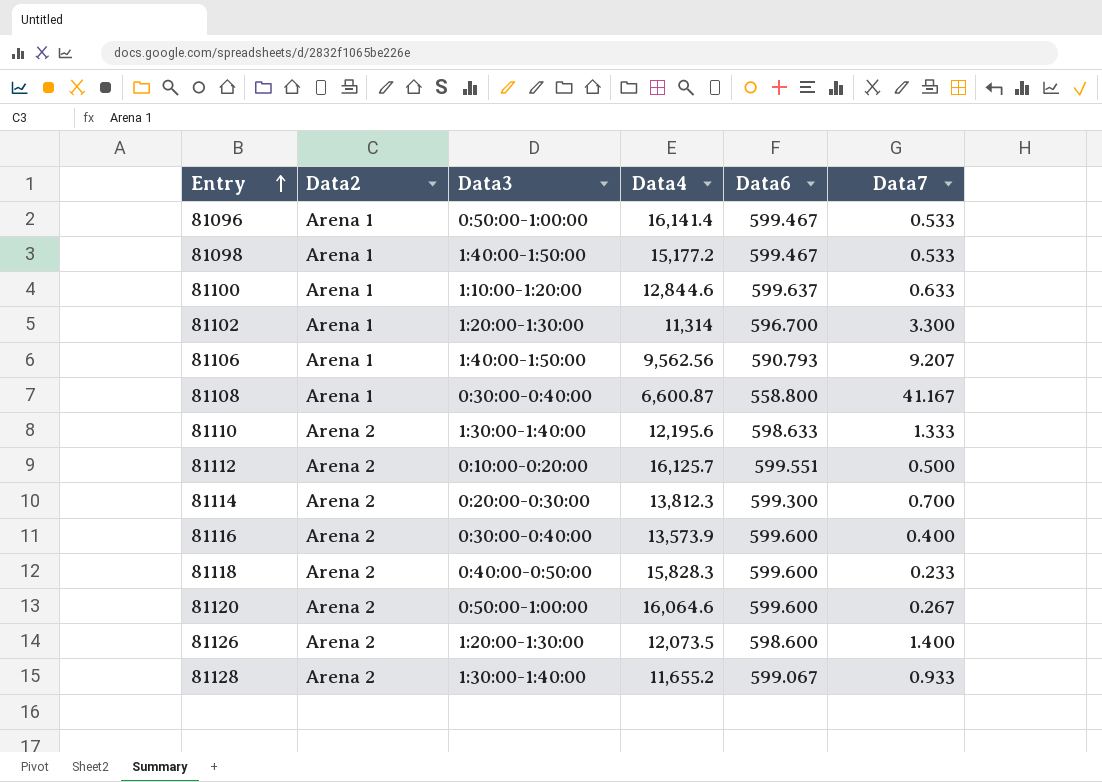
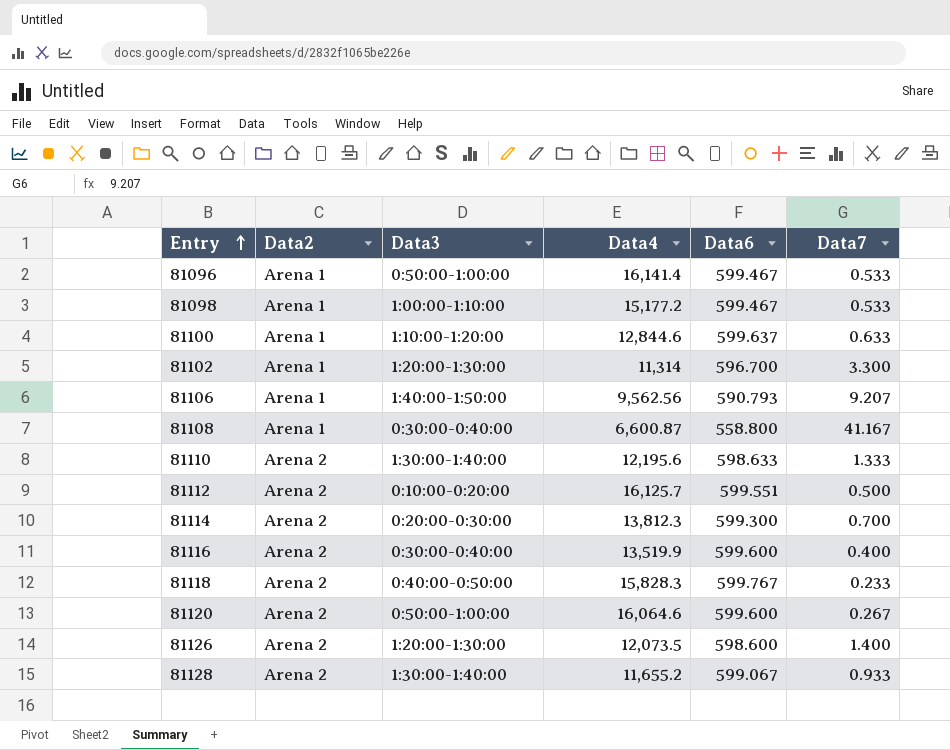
81098 | Data3: 1:40:00-1:50:00 -> 1:00:00-1:10:00
81116 | Data4: 13,573.9 -> 13,519.9
81118 | Data6: 599.600 -> 599.767

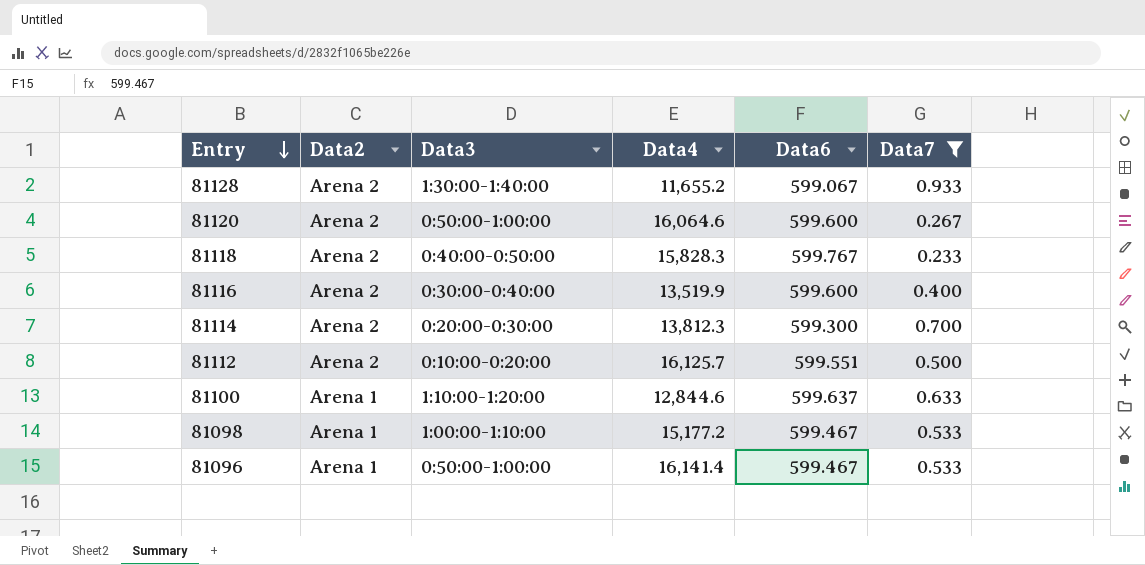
filter: none -> Data7 <= 0.933
row order: Entry ascending -> Entry descending

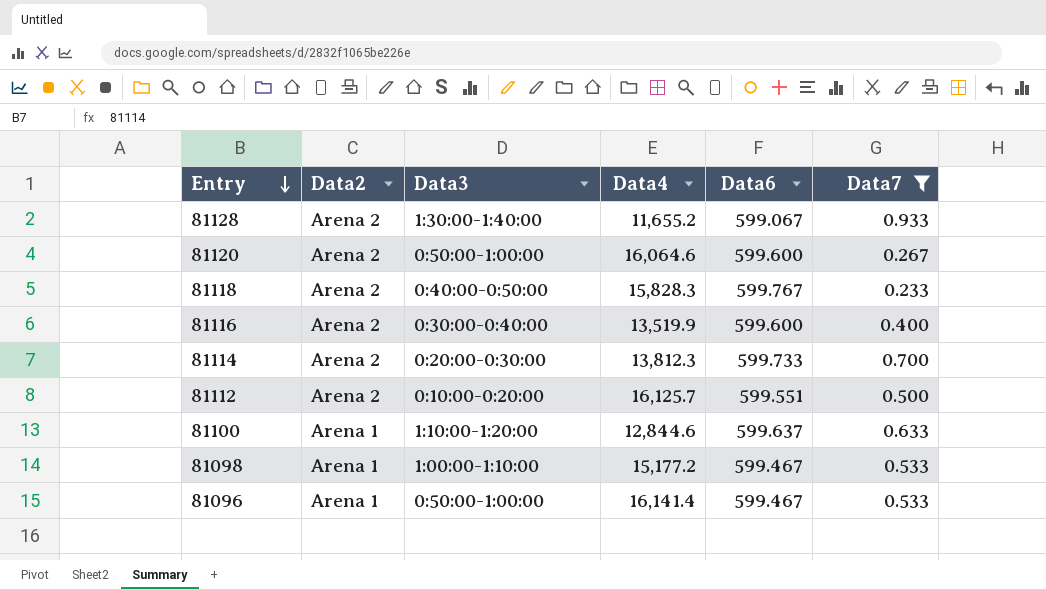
81114 | Data6: 599.300 -> 599.733

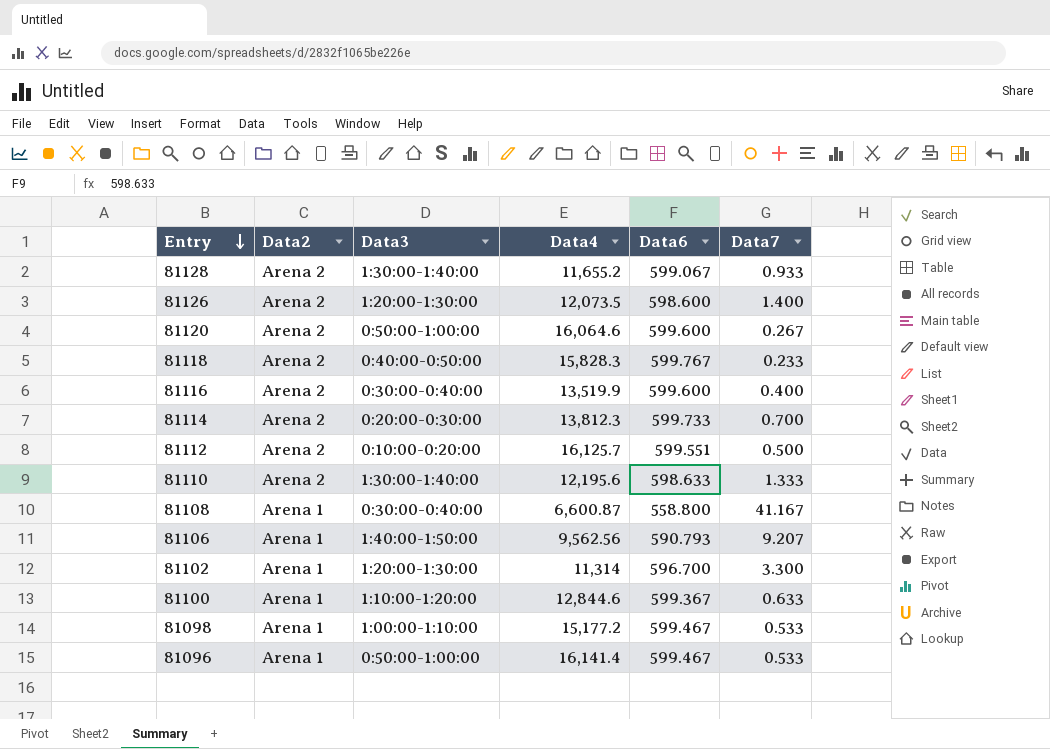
filter: Data7 <= 0.933 -> none
81100 | Data6: 599.637 -> 599.367

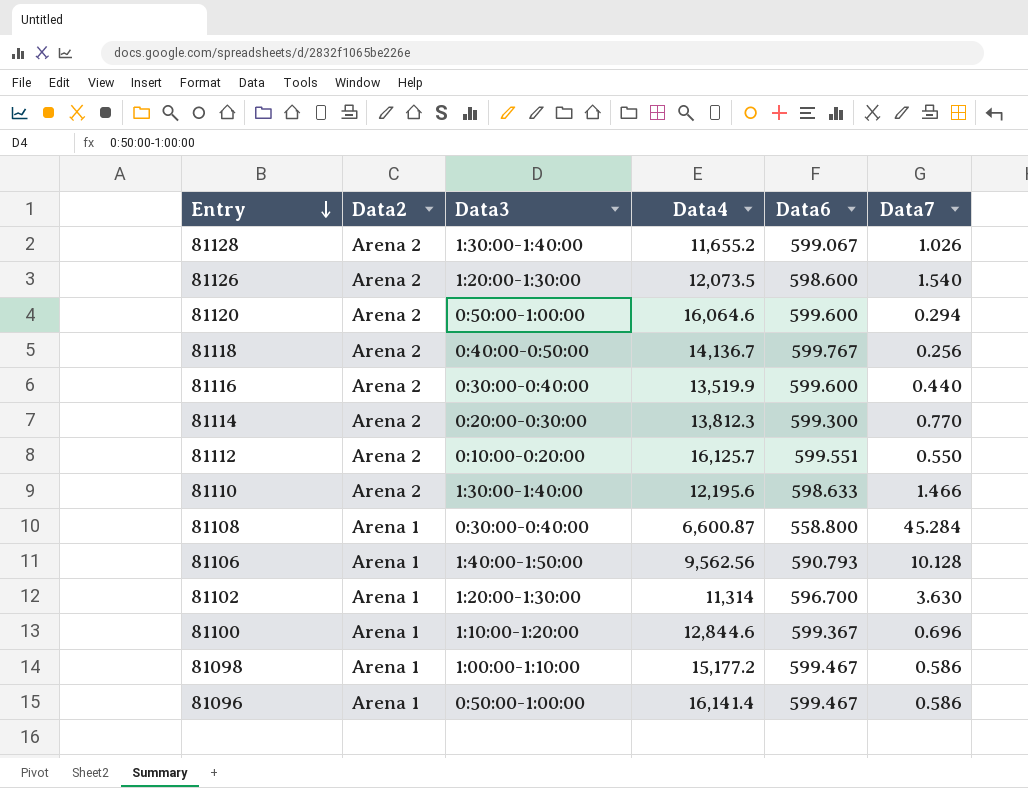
81128 | Data7: 0.933 -> 1.026
81126 | Data7: 1.400 -> 1.540
81120 | Data7: 0.267 -> 0.294
81118 | Data4: 15,828.3 -> 14,136.7
81118 | Data7: 0.233 -> 0.256
81116 | Data7: 0.400 -> 0.440
81114 | Data6: 599.733 -> 599.300
81114 | Data7: 0.700 -> 0.770
81112 | Data7: 0.500 -> 0.550
81110 | Data7: 1.333 -> 1.466
81108 | Data7: 41.167 -> 45.284
81106 | Data7: 9.207 -> 10.128
81102 | Data7: 3.300 -> 3.630
81100 | Data7: 0.633 -> 0.696
81098 | Data7: 0.533 -> 0.586
81096 | Data7: 0.533 -> 0.586

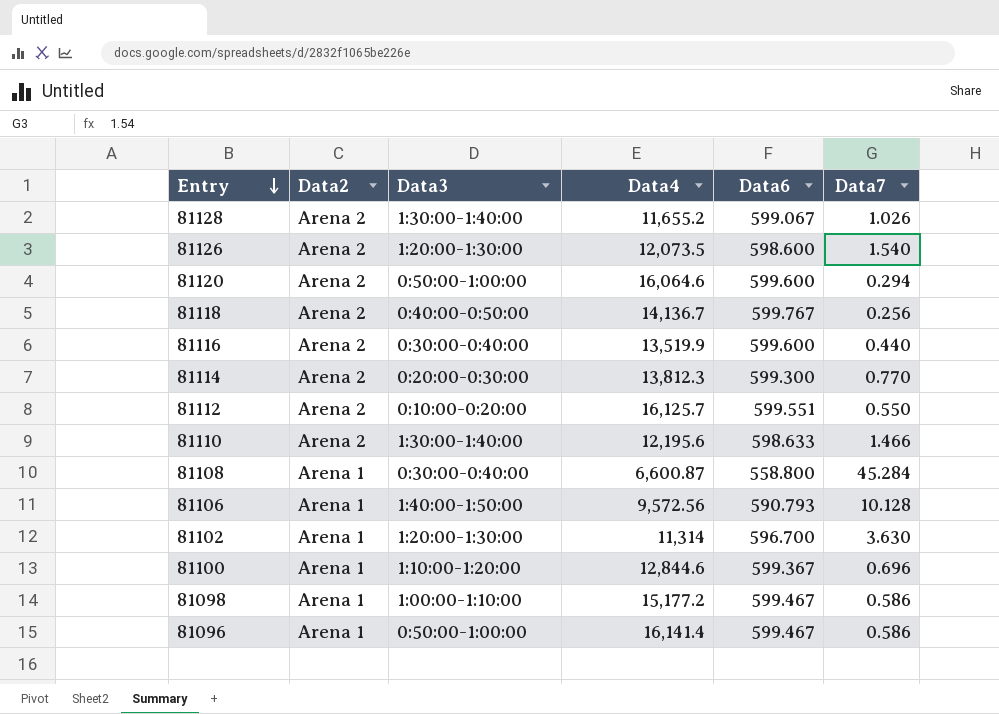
81106 | Data4: 9,562.56 -> 9,572.56

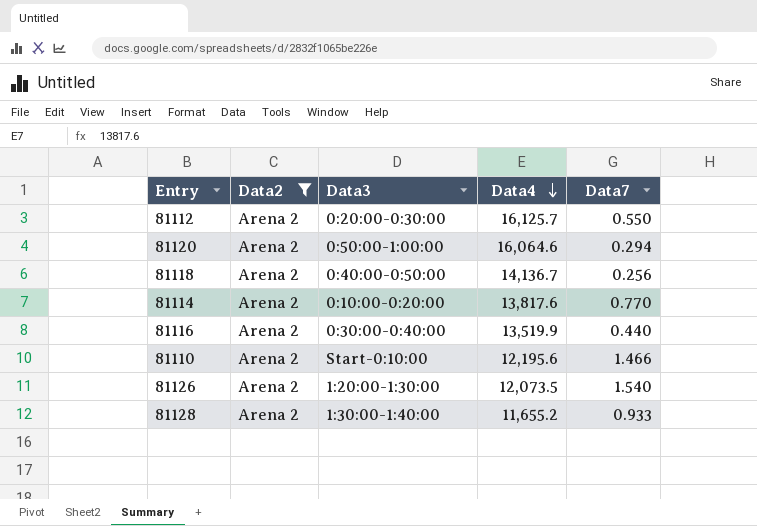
filter: none -> Data2 = Arena 2
row order: Entry descending -> Data4 descending
column Data6 | position: 5 -> none
81112 | Data3: 0:10:00-0:20:00 -> 0:20:00-0:30:00
81114 | Data3: 0:20:00-0:30:00 -> 0:10:00-0:20:00
81114 | Data4: 13,812.3 -> 13,817.6
81110 | Data3: 1:30:00-1:40:00 -> Start-0:10:00
81128 | Data7: 1.026 -> 0.933

